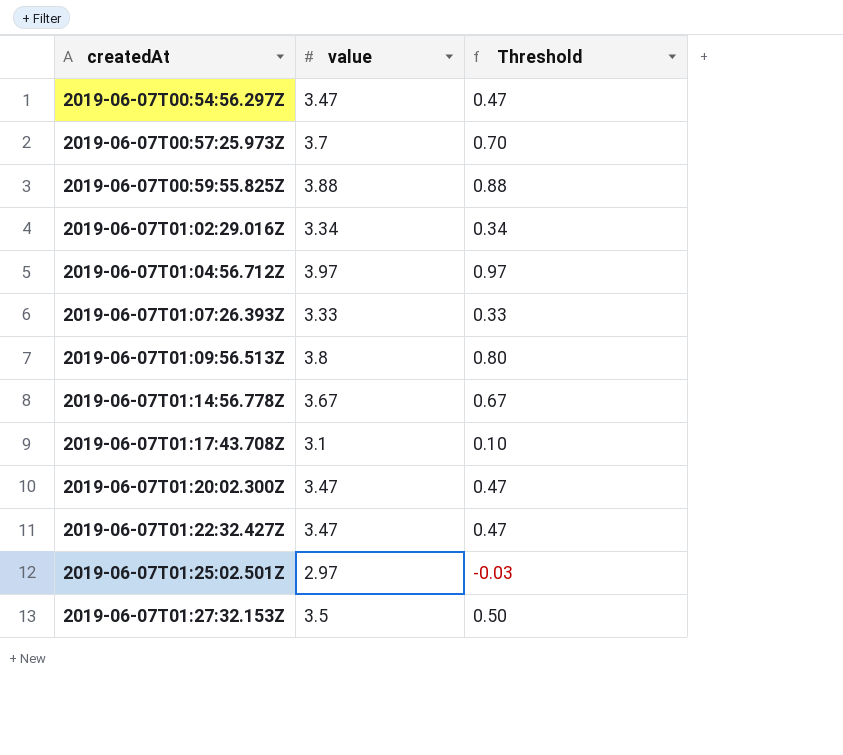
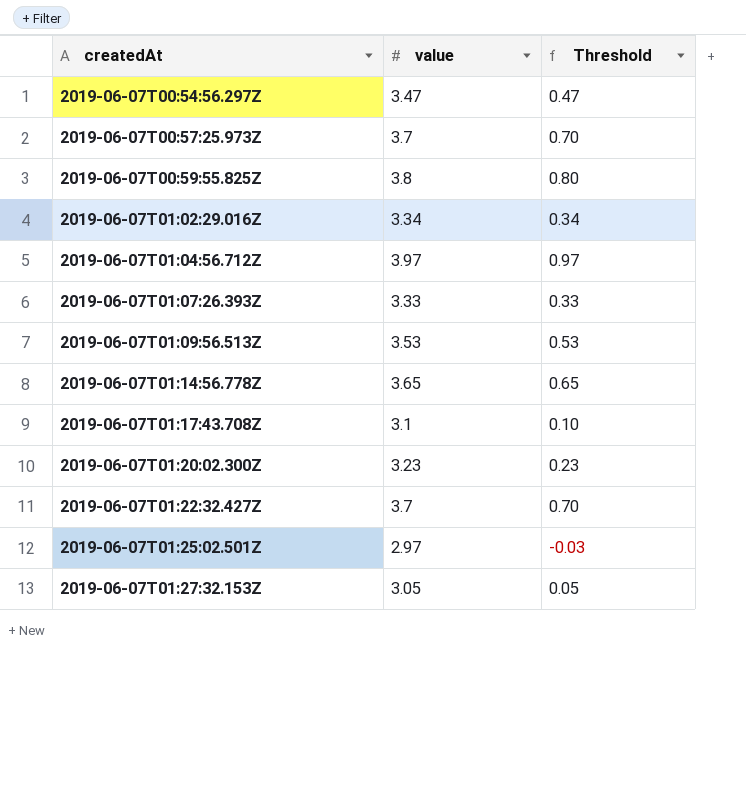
2019-06-07T00:59:55.825Z | value: 3.88 -> 3.8
2019-06-07T00:59:55.825Z | Threshold: 0.88 -> 0.80
2019-06-07T01:09:56.513Z | value: 3.8 -> 3.53
2019-06-07T01:09:56.513Z | Threshold: 0.80 -> 0.53
2019-06-07T01:14:56.778Z | value: 3.67 -> 3.65
2019-06-07T01:14:56.778Z | Threshold: 0.67 -> 0.65
2019-06-07T01:20:02.300Z | value: 3.47 -> 3.23
2019-06-07T01:20:02.300Z | Threshold: 0.47 -> 0.23
2019-06-07T01:22:32.427Z | value: 3.47 -> 3.7
2019-06-07T01:22:32.427Z | Threshold: 0.47 -> 0.70
2019-06-07T01:27:32.153Z | value: 3.5 -> 3.05
2019-06-07T01:27:32.153Z | Threshold: 0.50 -> 0.05

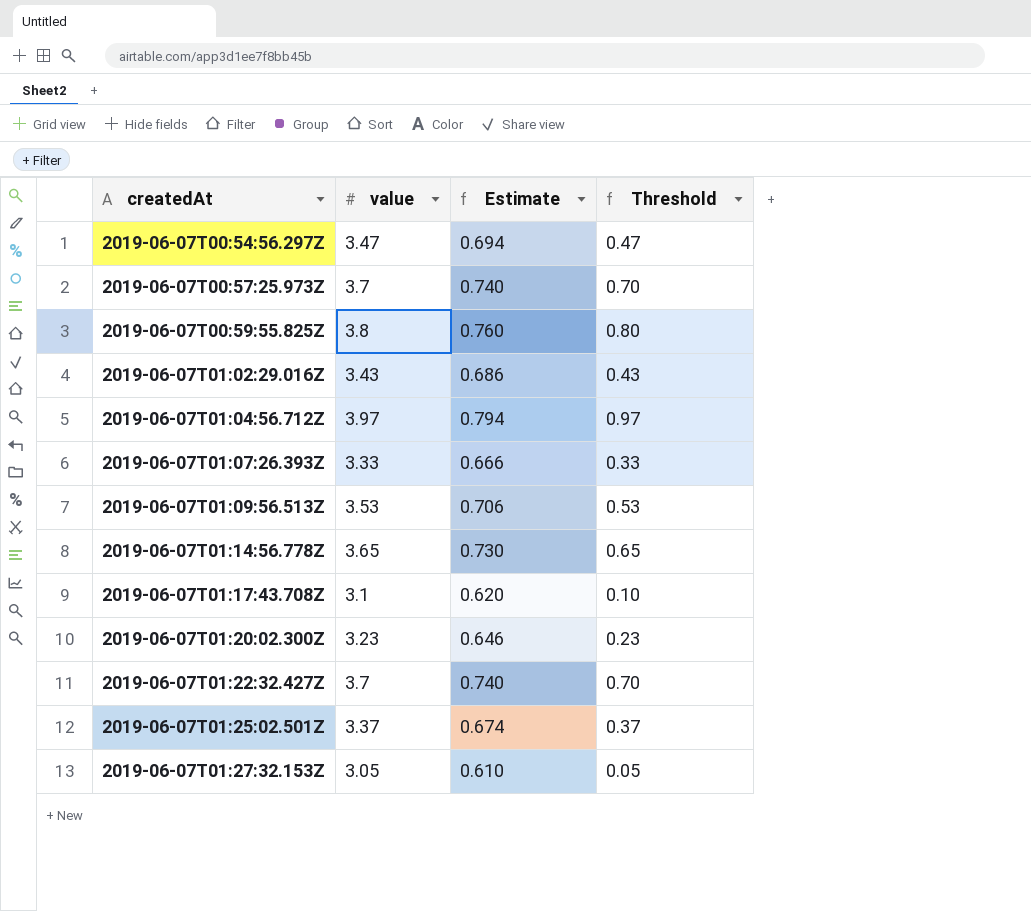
column Estimate | formula: none -> [value] * 0.2
2019-06-07T01:02:29.016Z | value: 3.34 -> 3.43
2019-06-07T01:02:29.016Z | Threshold: 0.34 -> 0.43
2019-06-07T01:25:02.501Z | value: 2.97 -> 3.37
2019-06-07T01:25:02.501Z | Threshold: -0.03 -> 0.37

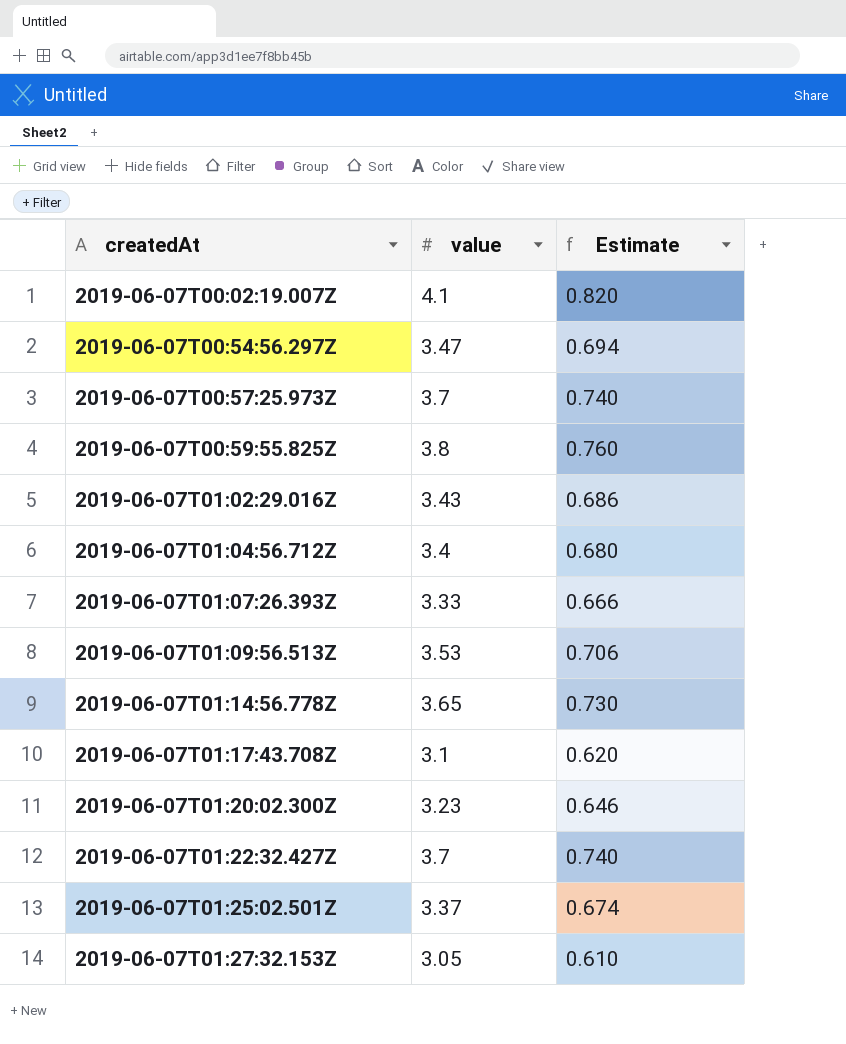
column Threshold | formula: [value] - 3 -> none
row 2019-06-07T00:02:19.007Z: none -> 4.1 | 0.820
2019-06-07T01:04:56.712Z | value: 3.97 -> 3.4
2019-06-07T01:04:56.712Z | Estimate: 0.794 -> 0.680

